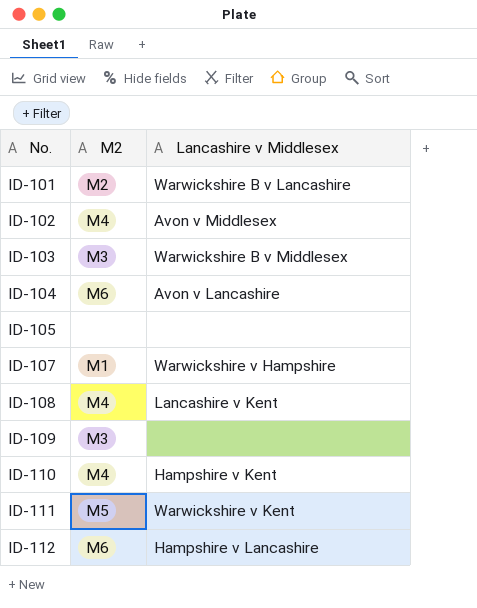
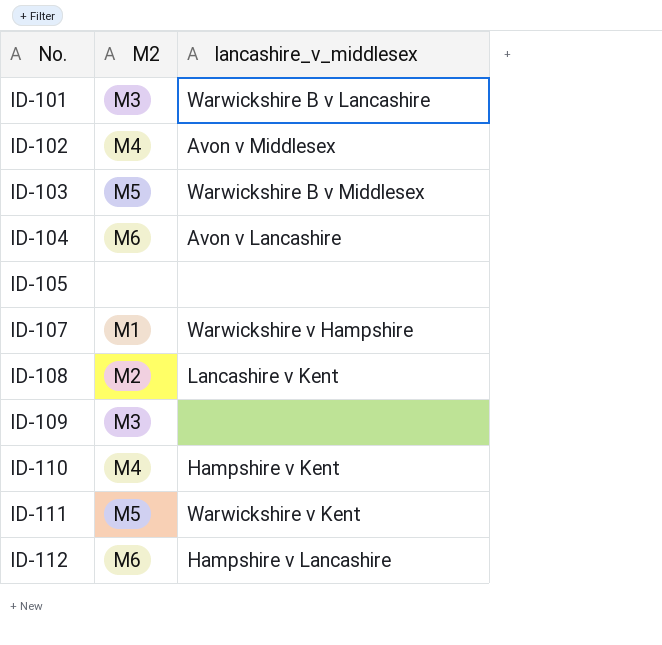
column name: Lancashire v Middlesex -> lancashire_v_middlesex
ID-101 | M2: M2 -> M3
ID-103 | M2: M3 -> M5
ID-108 | M2: M4 -> M2

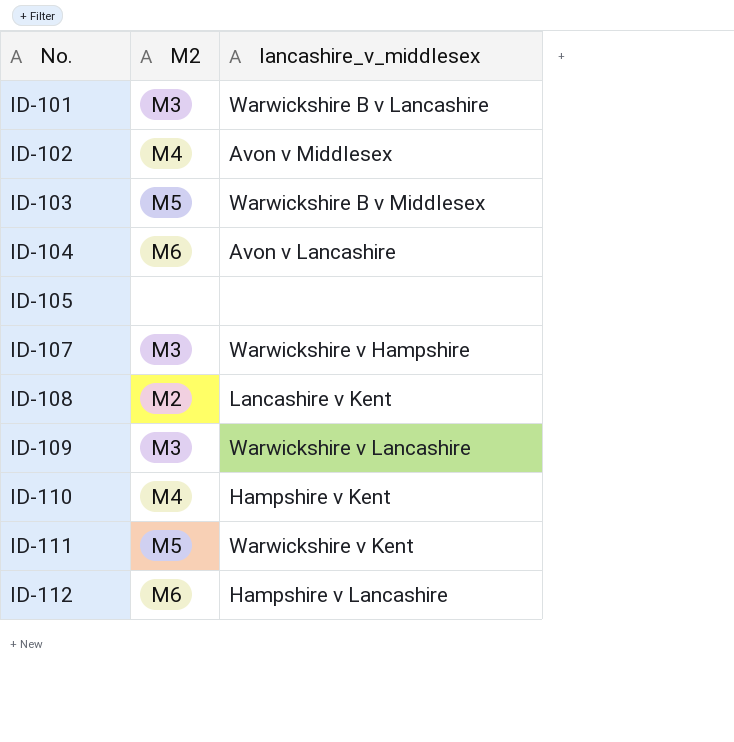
ID-107 | M2: M1 -> M3
ID-109 | lancashire_v_middlesex: none -> Warwickshire v Lancashire

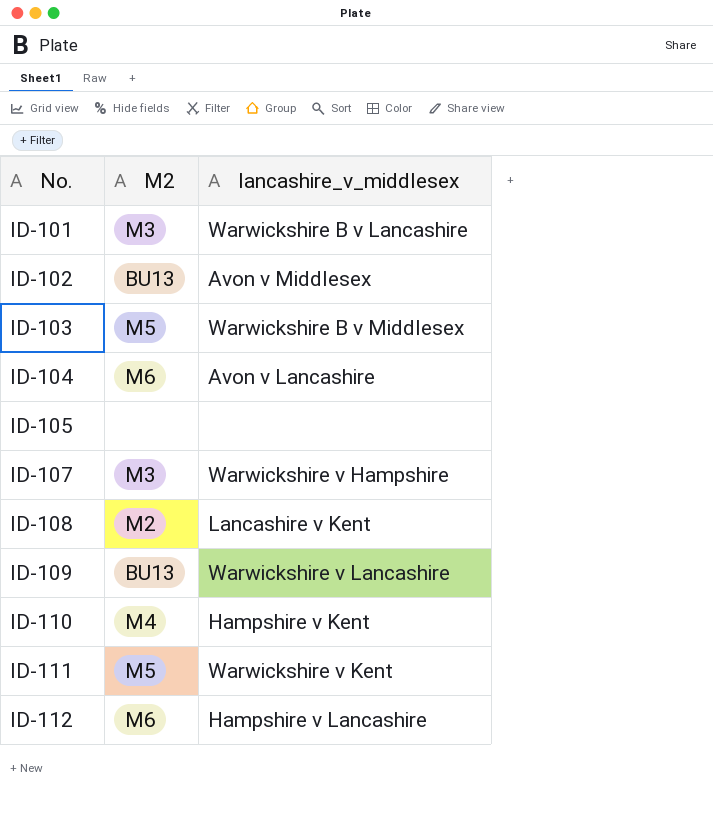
ID-102 | M2: M4 -> BU13
ID-109 | M2: M3 -> BU13

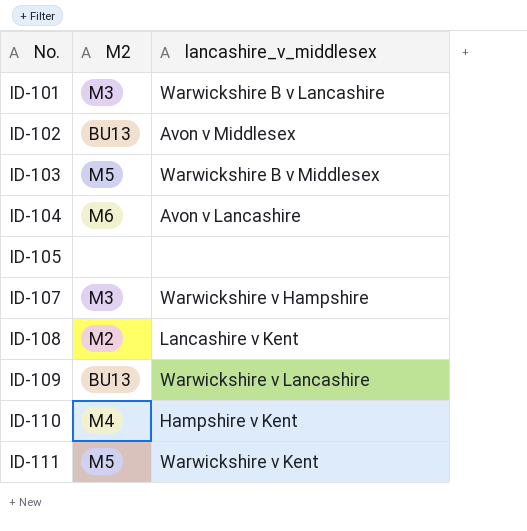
row ID-112: M6 | Hampshire v Lancashire -> none

